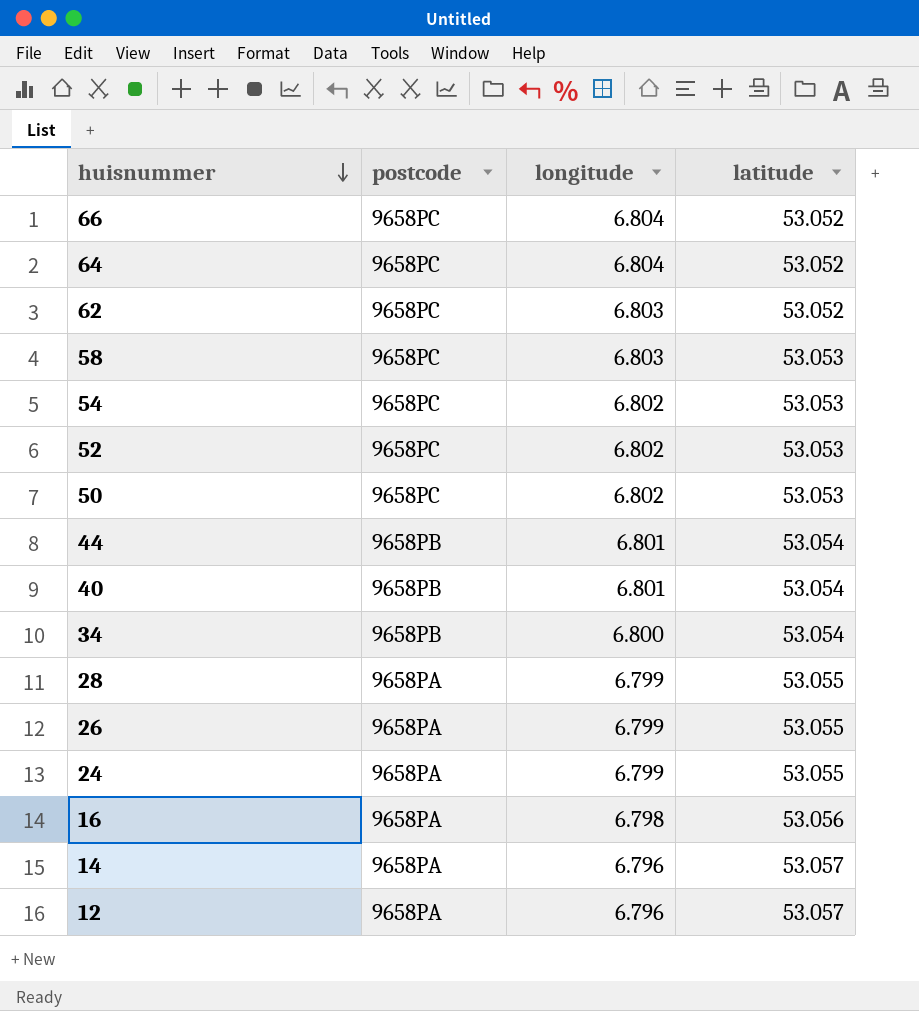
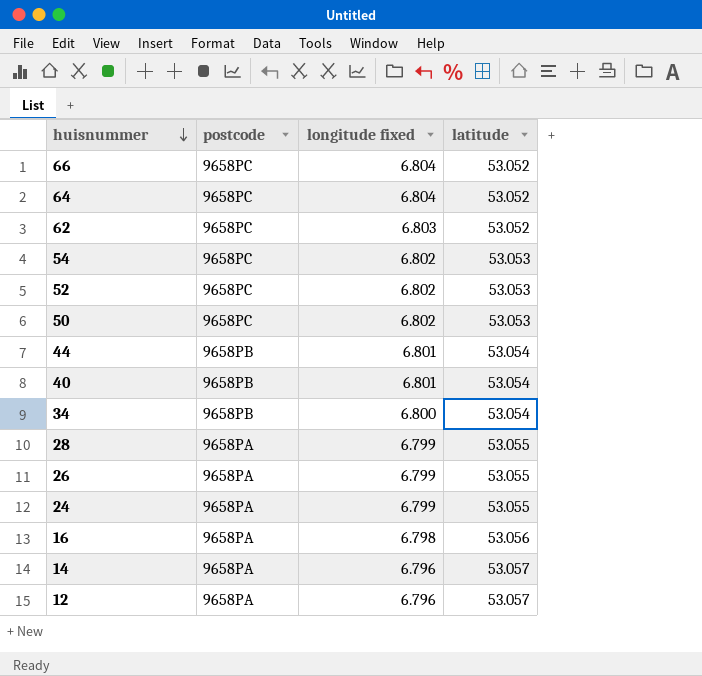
column name: longitude -> longitude fixed
row 58: 9658PC | 6.803 | 53.053 -> none

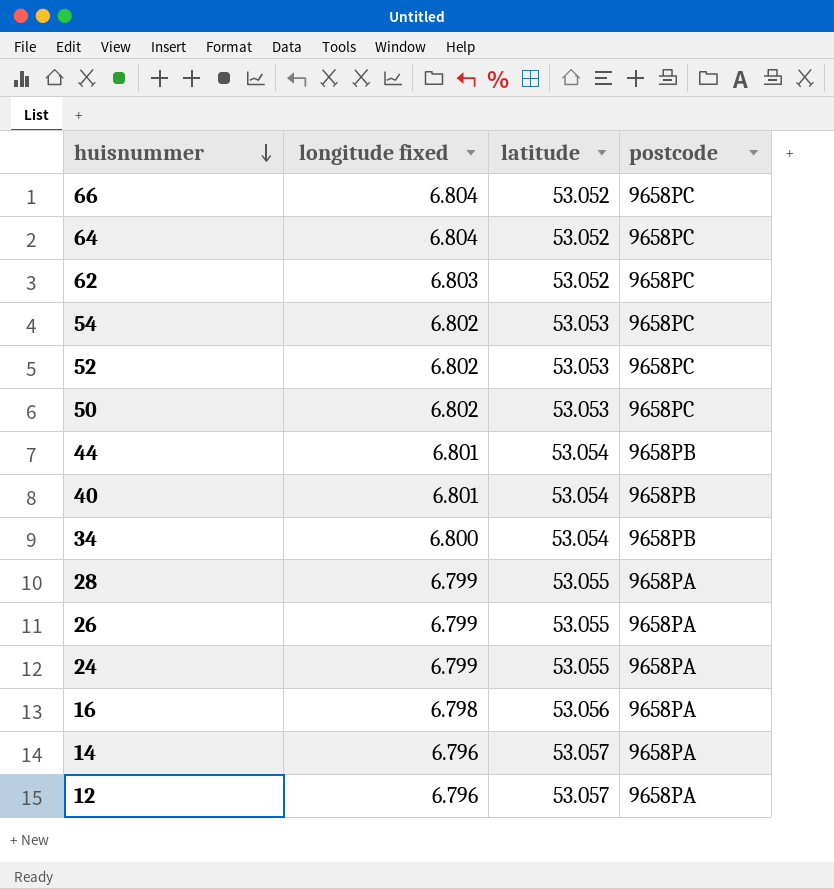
column postcode | position: 2 -> 4

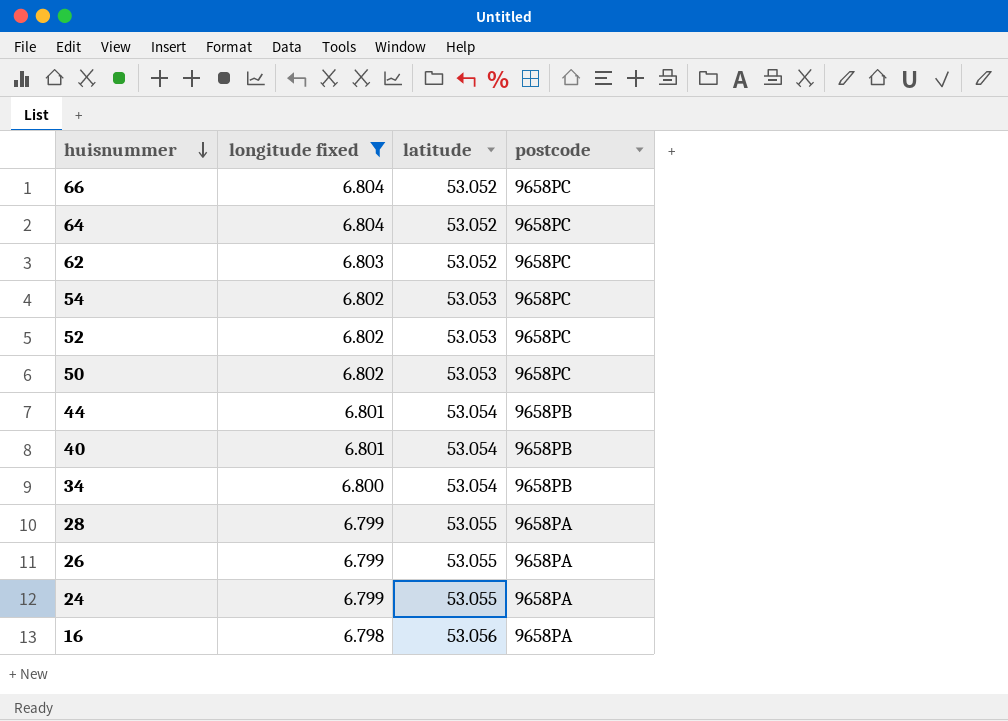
filter: none -> longitude fixed != 6.796

